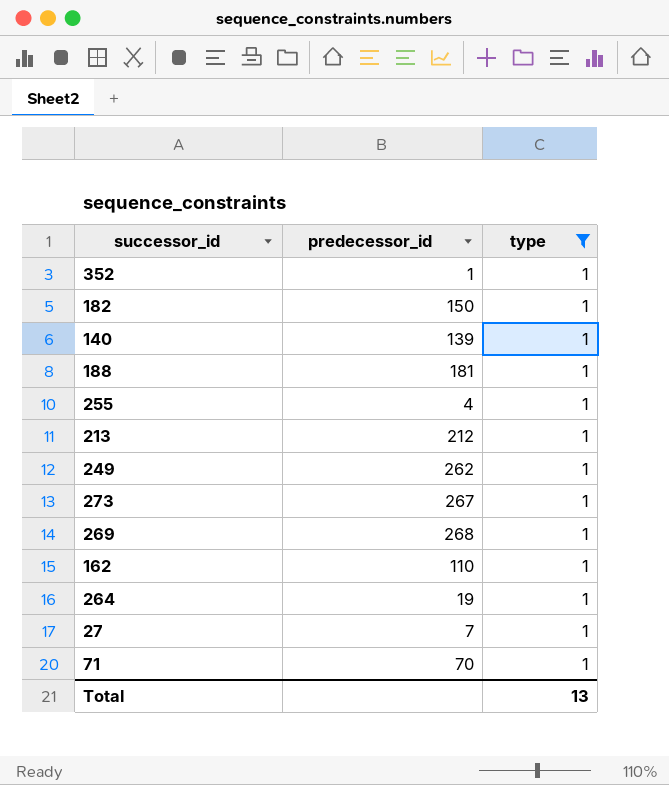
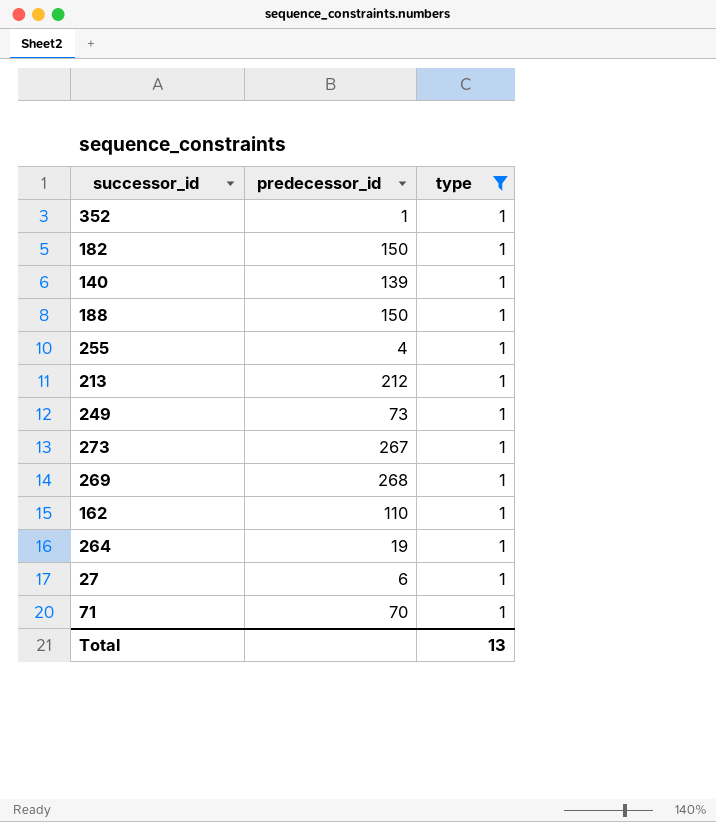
188 | predecessor_id: 181 -> 150
249 | predecessor_id: 262 -> 73
27 | predecessor_id: 7 -> 6

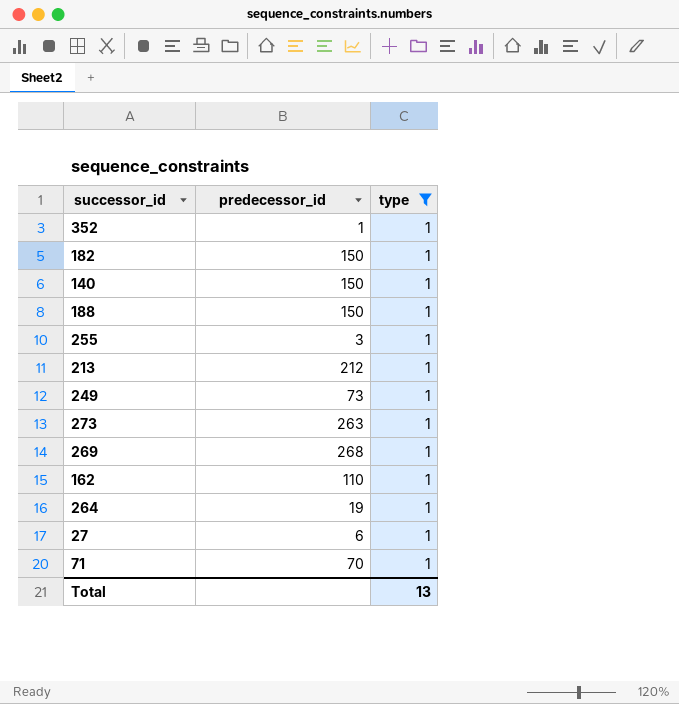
140 | predecessor_id: 139 -> 150
255 | predecessor_id: 4 -> 3
273 | predecessor_id: 267 -> 263

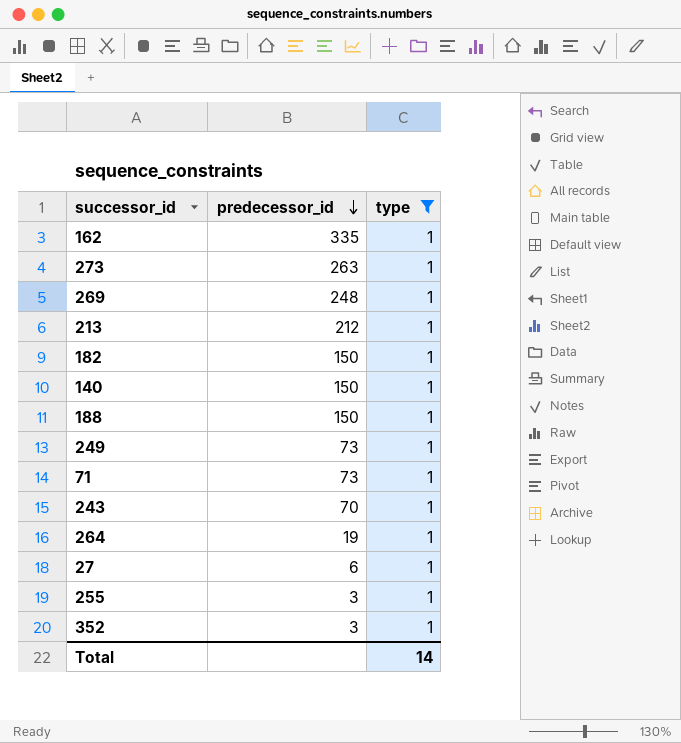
row order: none -> predecessor_id descending
162 | predecessor_id: 110 -> 335
269 | predecessor_id: 268 -> 248
71 | predecessor_id: 70 -> 73
row 243: none -> 70 | 1
352 | predecessor_id: 1 -> 3
Total | type: 13 -> 14

